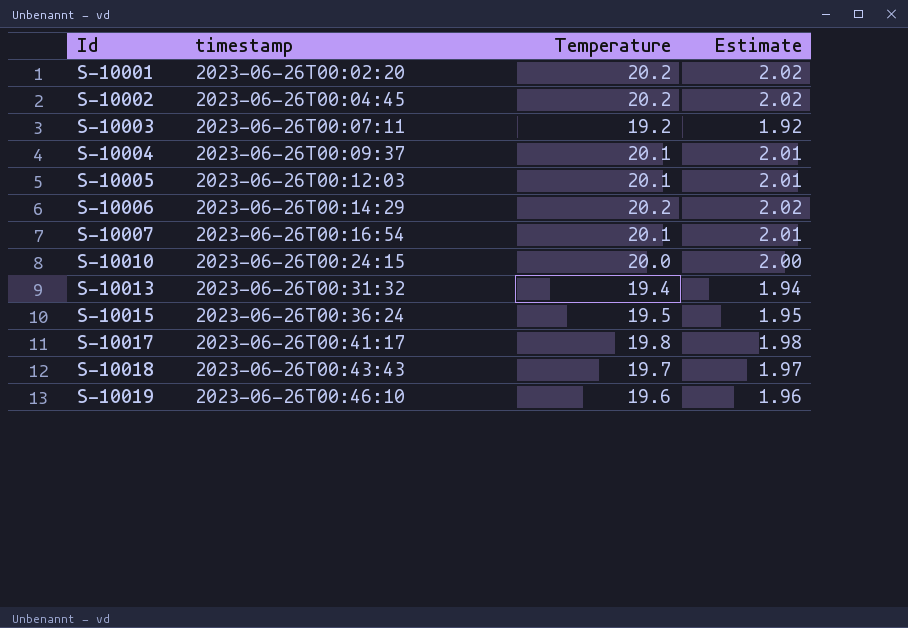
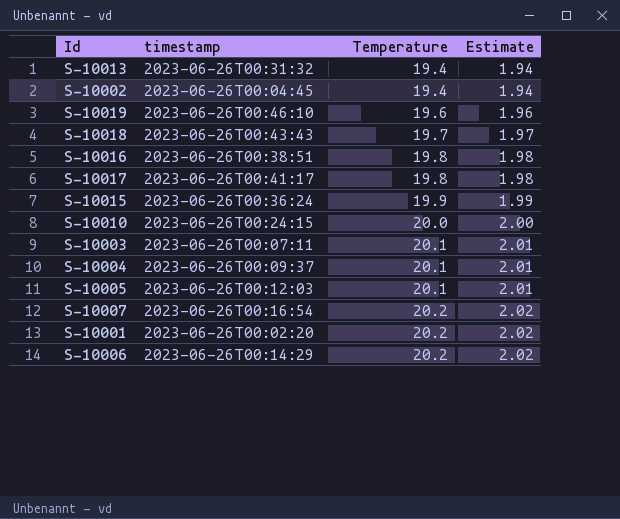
row order: Id ascending -> Temperature ascending
S-10002 | Temperature: 20.2 -> 19.4
S-10002 | Estimate: 2.02 -> 1.94
row S-10016: none -> 2023-06-26T00:38:51 | 19.8 | 1.98
S-10015 | Temperature: 19.5 -> 19.9
S-10015 | Estimate: 1.95 -> 1.99
S-10003 | Temperature: 19.2 -> 20.1
S-10003 | Estimate: 1.92 -> 2.01
S-10007 | Temperature: 20.1 -> 20.2
S-10007 | Estimate: 2.01 -> 2.02

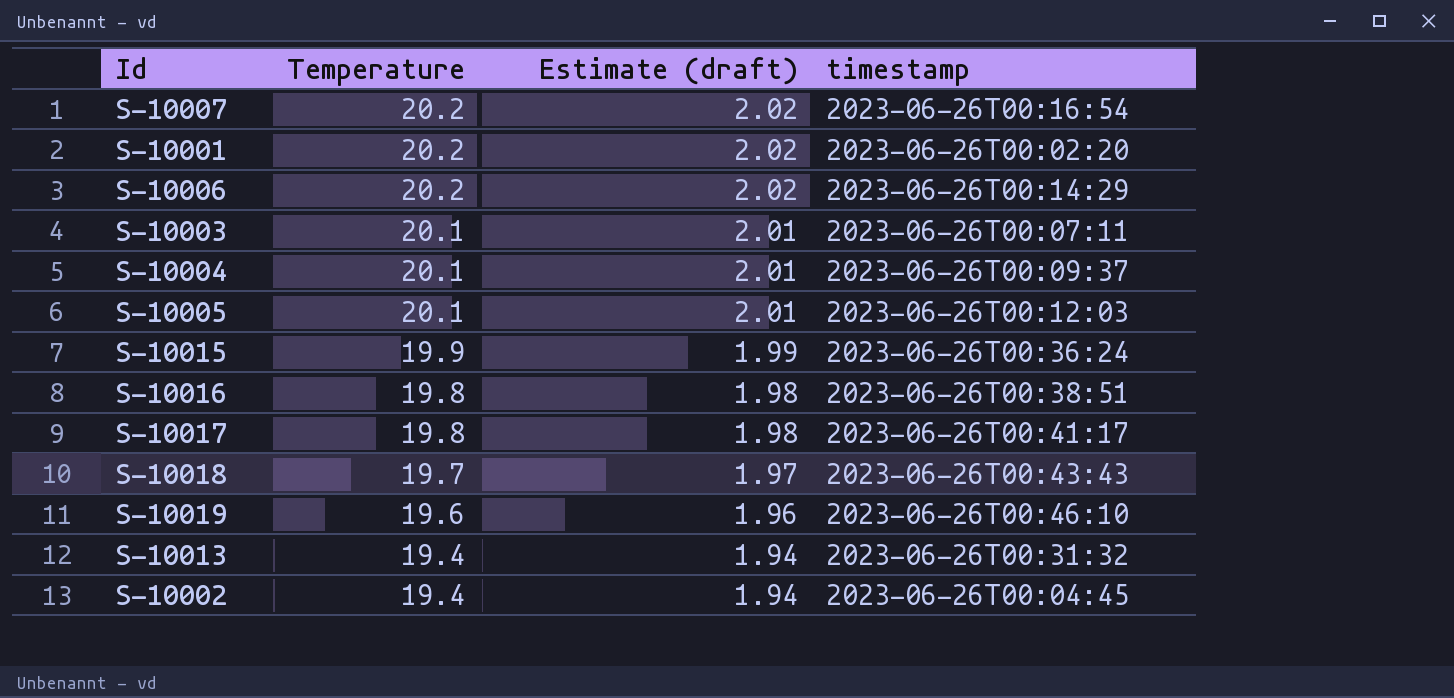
row order: Temperature ascending -> Temperature descending
column name: Estimate -> Estimate (draft)
column timestamp | position: 2 -> 4
row S-10010: 2023-06-26T00:24:15 | 20.0 | 2.00 -> none

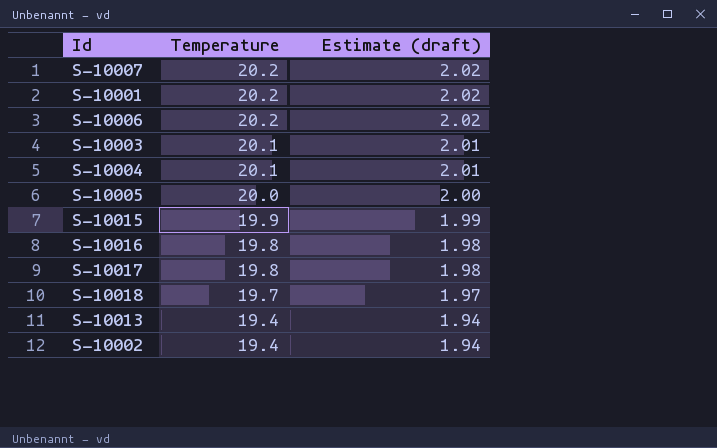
column timestamp | position: 4 -> none
row S-10019: 19.6 | 1.96 | 2023-06-26T00:46:10 -> none
S-10005 | Temperature: 20.1 -> 20.0
S-10005 | Estimate (draft): 2.01 -> 2.00

